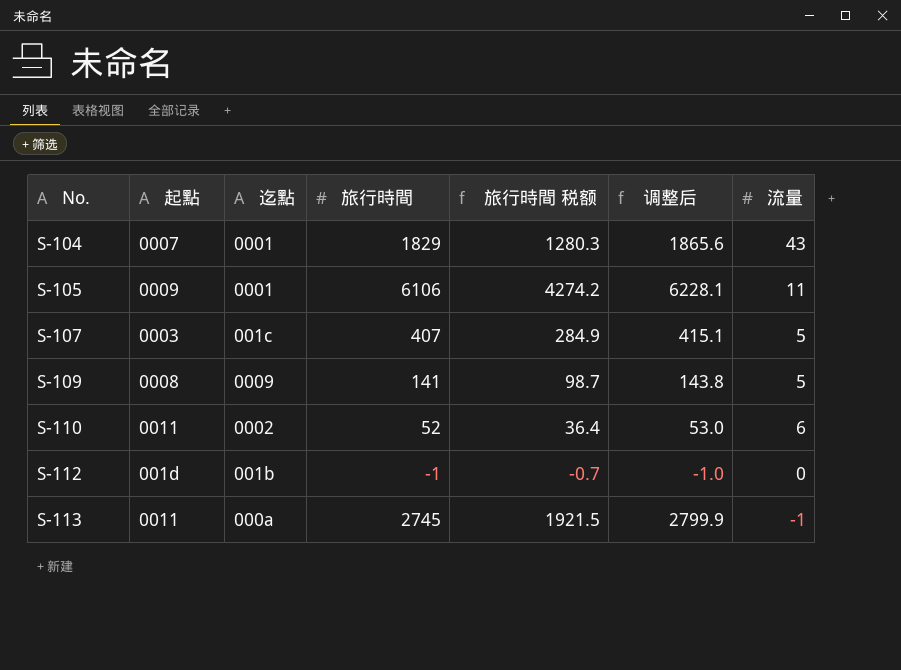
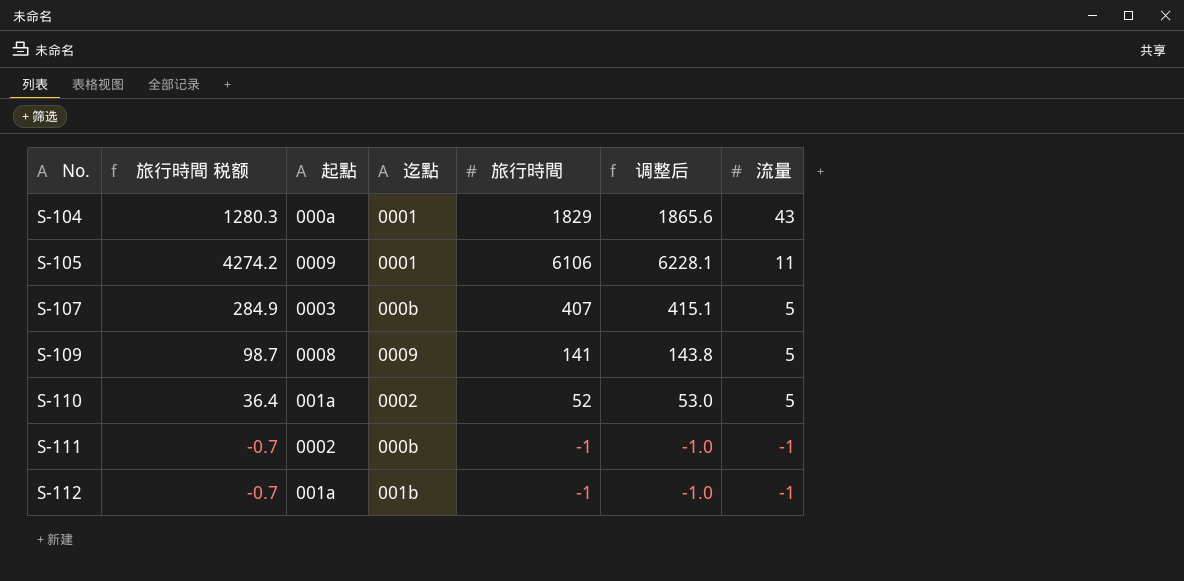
column 旅行時間 税额 | position: 5 -> 2
row S-113: 0011 | 000a | 2745 | 1921.5 | 2799.9 | -1 -> none
S-104 | 起點: 0007 -> 000a
S-107 | 迄點: 001c -> 000b
S-110 | 起點: 0011 -> 001a
S-110 | 流量: 6 -> 5
row S-111: none -> -0.7 | 0002 | 000b | -1 | -1.0 | -1
S-112 | 起點: 001d -> 001a
S-112 | 流量: 0 -> -1

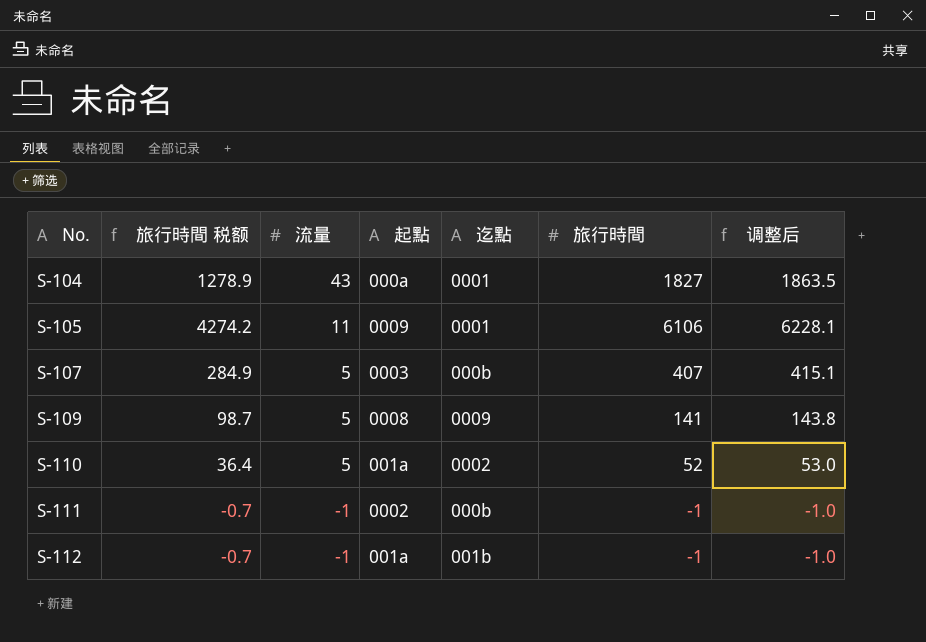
column 流量 | position: 7 -> 3
S-104 | 旅行時間 税额: 1280.3 -> 1278.9
S-104 | 旅行時間: 1829 -> 1827
S-104 | 调整后: 1865.6 -> 1863.5

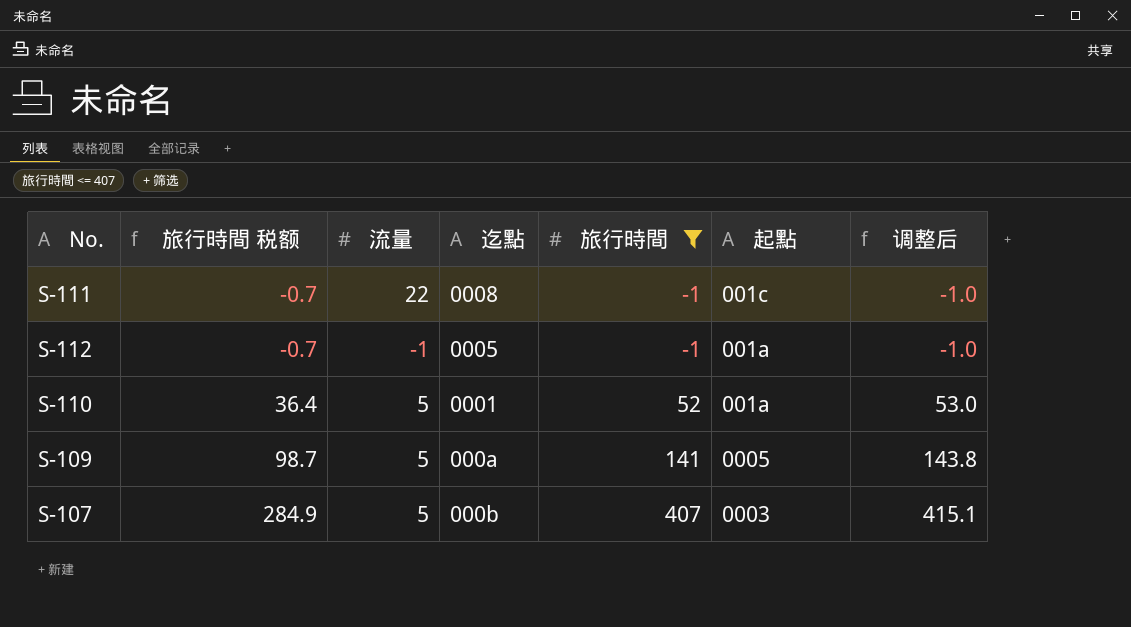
filter: none -> 旅行時間 <= 407
row order: No. ascending -> 旅行時間 税额 ascending
column 起點 | position: 4 -> 6
S-111 | 流量: -1 -> 22
S-111 | 迄點: 000b -> 0008
S-111 | 起點: 0002 -> 001c
S-112 | 迄點: 001b -> 0005
S-110 | 迄點: 0002 -> 0001
S-109 | 迄點: 0009 -> 000a
S-109 | 起點: 0008 -> 0005

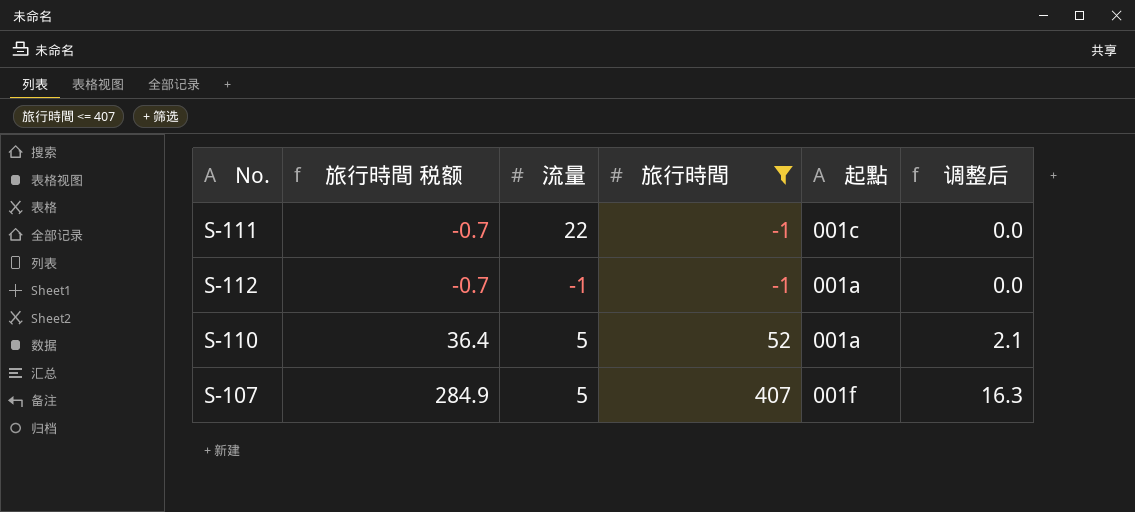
column 迄點 | position: 4 -> none
column 调整后 | formula: [旅行時間] * 1.02 -> [旅行時間] * 0.04
row S-109: 98.7 | 5 | 000a | 141 | 0005 | 143.8 -> none
S-107 | 起點: 0003 -> 001f

